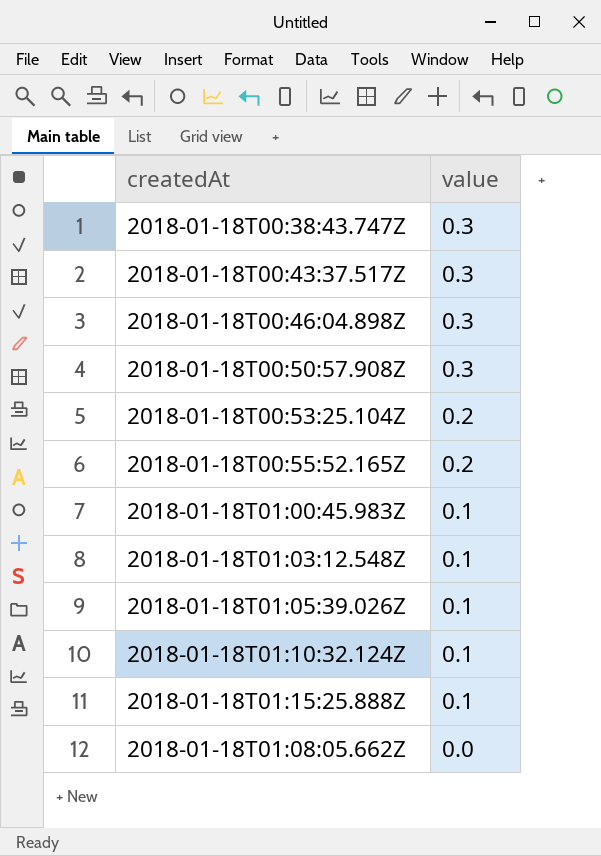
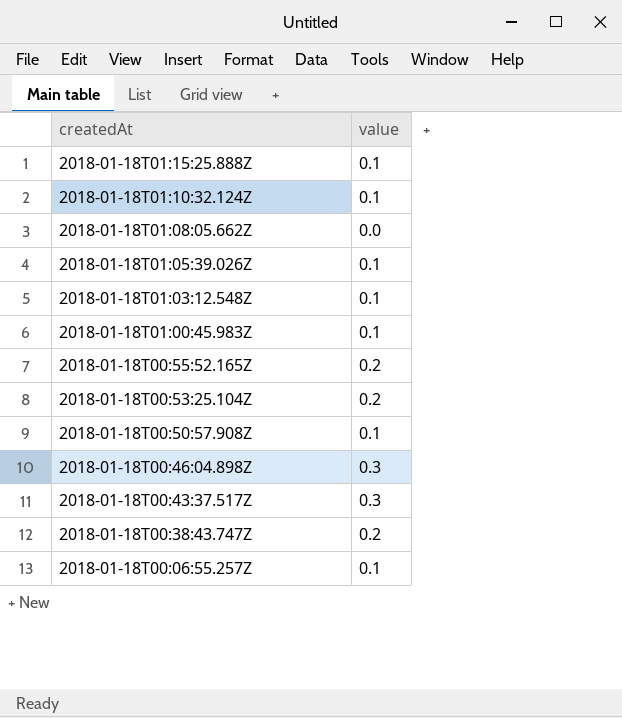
row order: value descending -> createdAt descending
2018-01-18T00:50:57.908Z | value: 0.3 -> 0.1
2018-01-18T00:38:43.747Z | value: 0.3 -> 0.2
row 2018-01-18T00:06:55.257Z: none -> 0.1

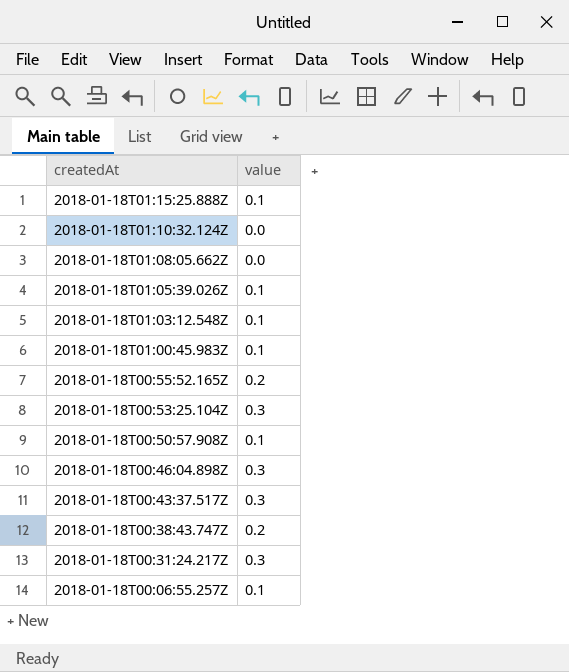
2018-01-18T01:10:32.124Z | value: 0.1 -> 0.0
2018-01-18T00:53:25.104Z | value: 0.2 -> 0.3
row 2018-01-18T00:31:24.217Z: none -> 0.3

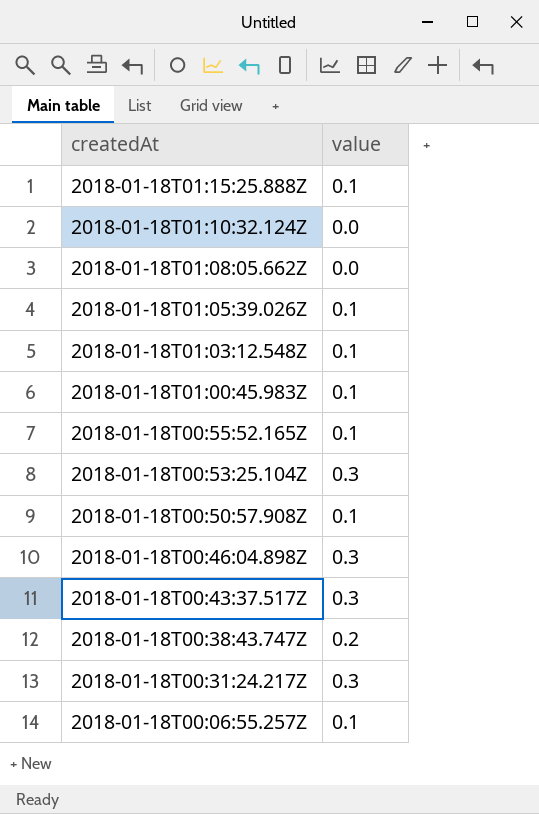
2018-01-18T00:55:52.165Z | value: 0.2 -> 0.1

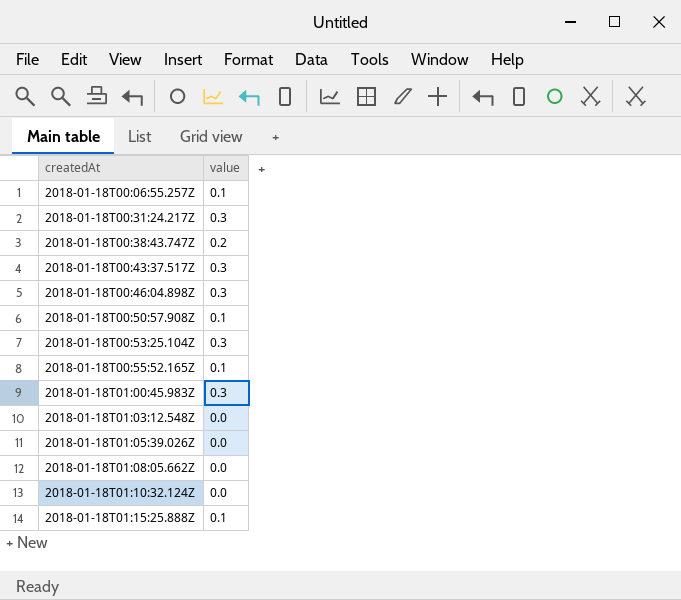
row order: createdAt descending -> createdAt ascending
2018-01-18T01:00:45.983Z | value: 0.1 -> 0.3
2018-01-18T01:03:12.548Z | value: 0.1 -> 0.0
2018-01-18T01:05:39.026Z | value: 0.1 -> 0.0

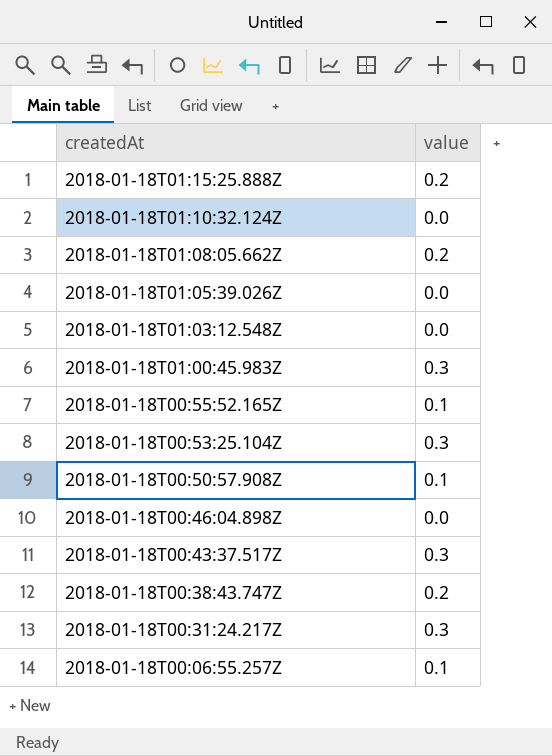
row order: createdAt ascending -> createdAt descending
2018-01-18T01:15:25.888Z | value: 0.1 -> 0.2
2018-01-18T01:08:05.662Z | value: 0.0 -> 0.2
2018-01-18T00:46:04.898Z | value: 0.3 -> 0.0

